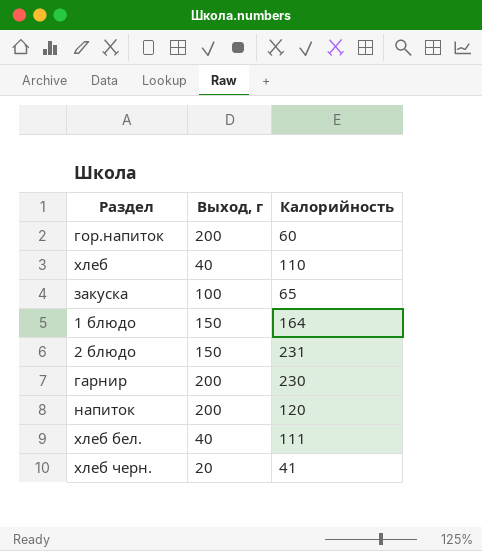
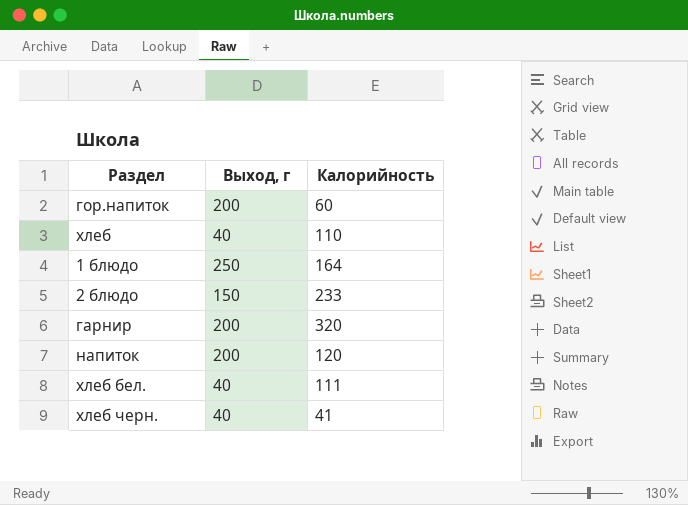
row закуска: 100 | 65 -> none
1 блюдо | Выход, г: 150 -> 250
2 блюдо | Калорийность: 231 -> 233
гарнир | Калорийность: 230 -> 320
хлеб черн. | Выход, г: 20 -> 40

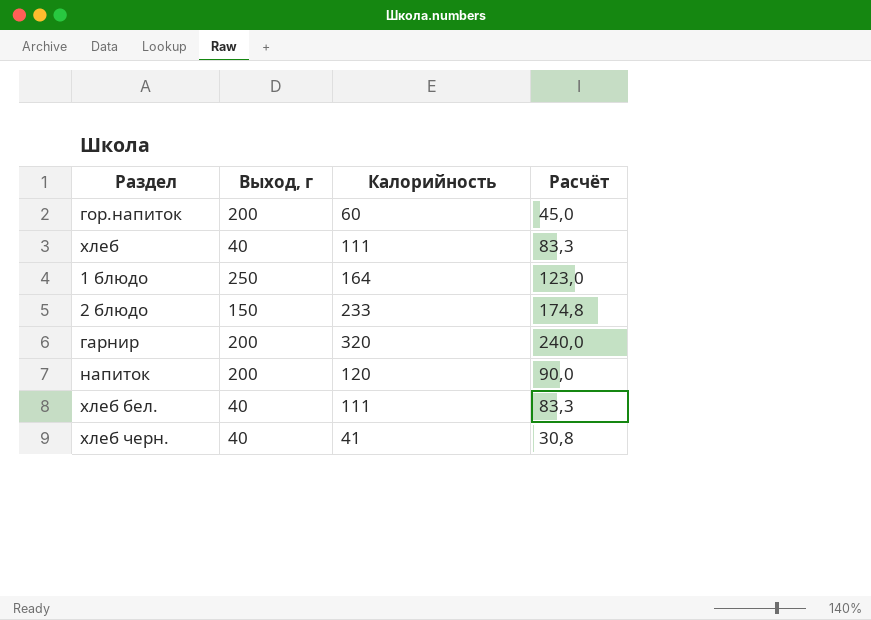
column Расчёт | formula: none -> [Калорийность] * 0,75
хлеб | Калорийность: 110 -> 111

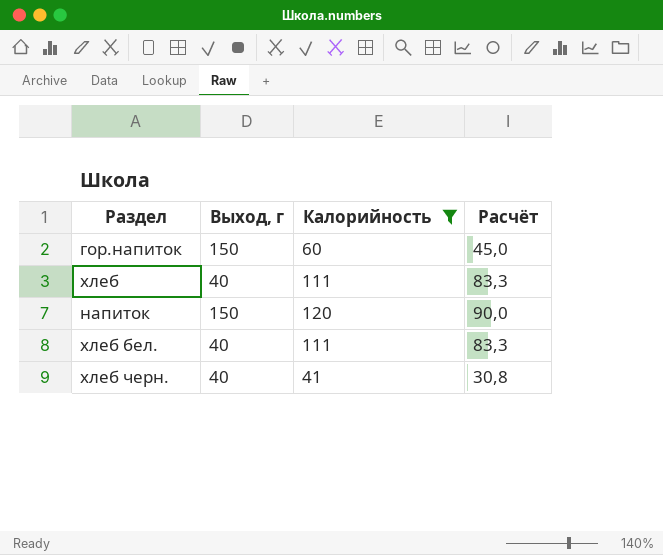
filter: none -> Калорийность <= 120
гор.напиток | Выход, г: 200 -> 150
напиток | Выход, г: 200 -> 150

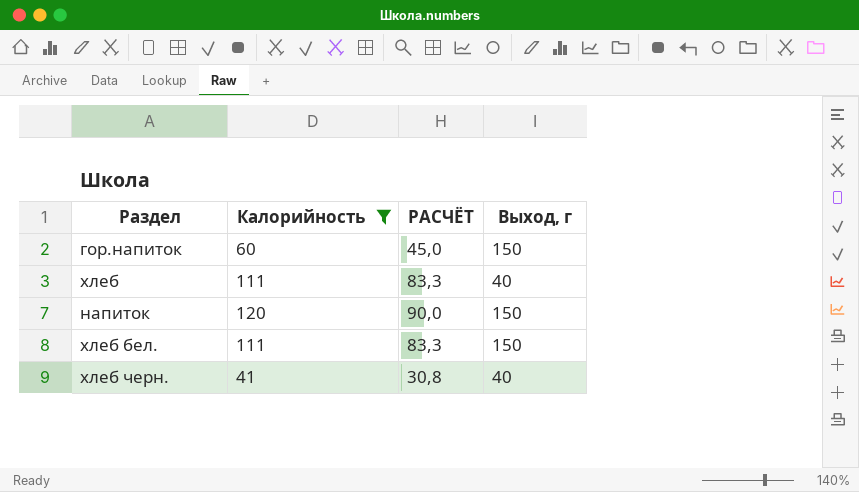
column name: Расчёт -> РАСЧЁТ
column Выход, г | position: 2 -> 4
хлеб бел. | Выход, г: 40 -> 150

